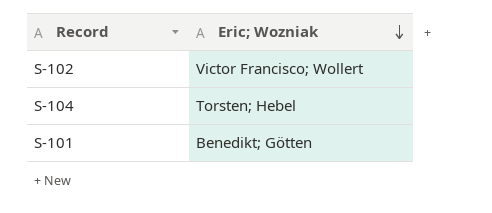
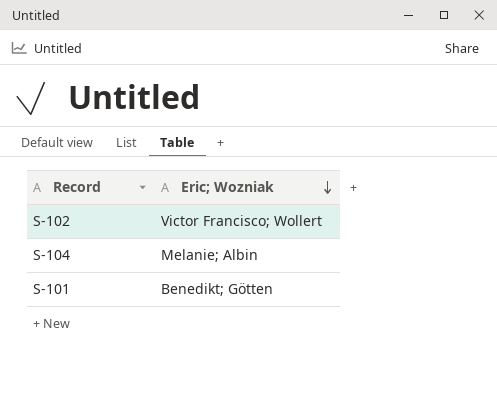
S-104 | Eric; Wozniak: Torsten; Hebel -> Melanie; Albin

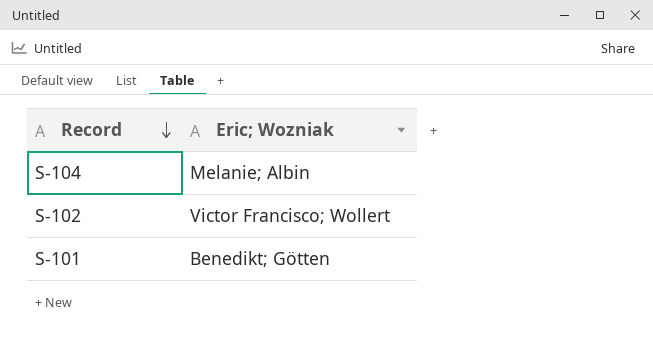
row order: Eric; Wozniak descending -> Record descending

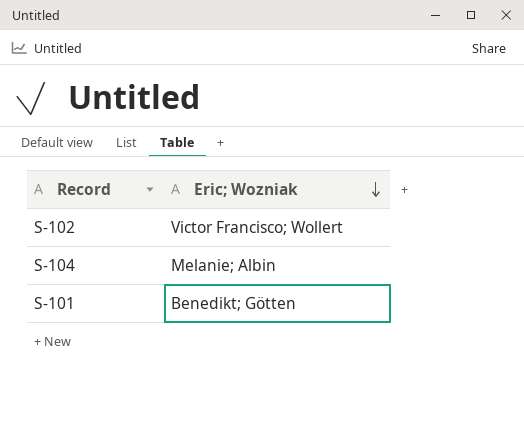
row order: Record descending -> Eric; Wozniak descending

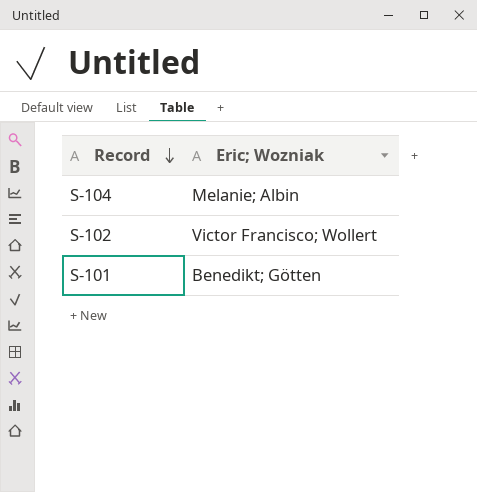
row order: Eric; Wozniak descending -> Record descending

